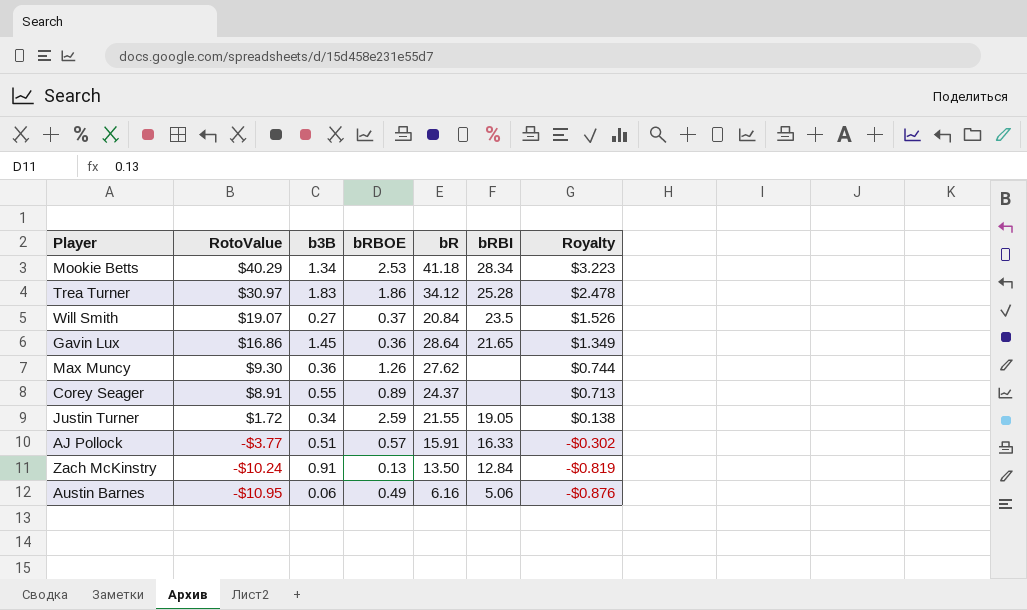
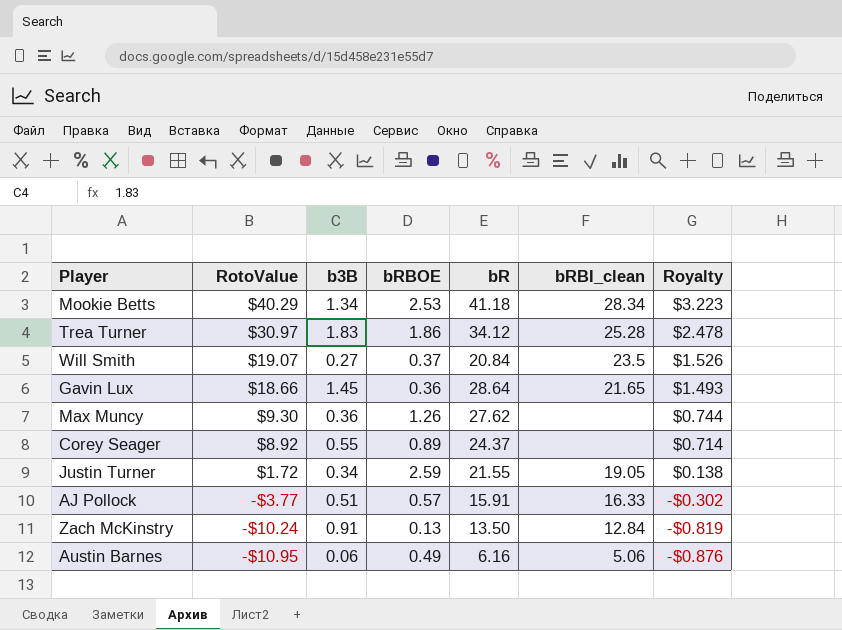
column name: bRBI -> bRBI_clean
Gavin Lux | RotoValue: $16.86 -> $18.66
Gavin Lux | Royalty: $1.349 -> $1.493
Corey Seager | RotoValue: $8.91 -> $8.92
Corey Seager | Royalty: $0.713 -> $0.714

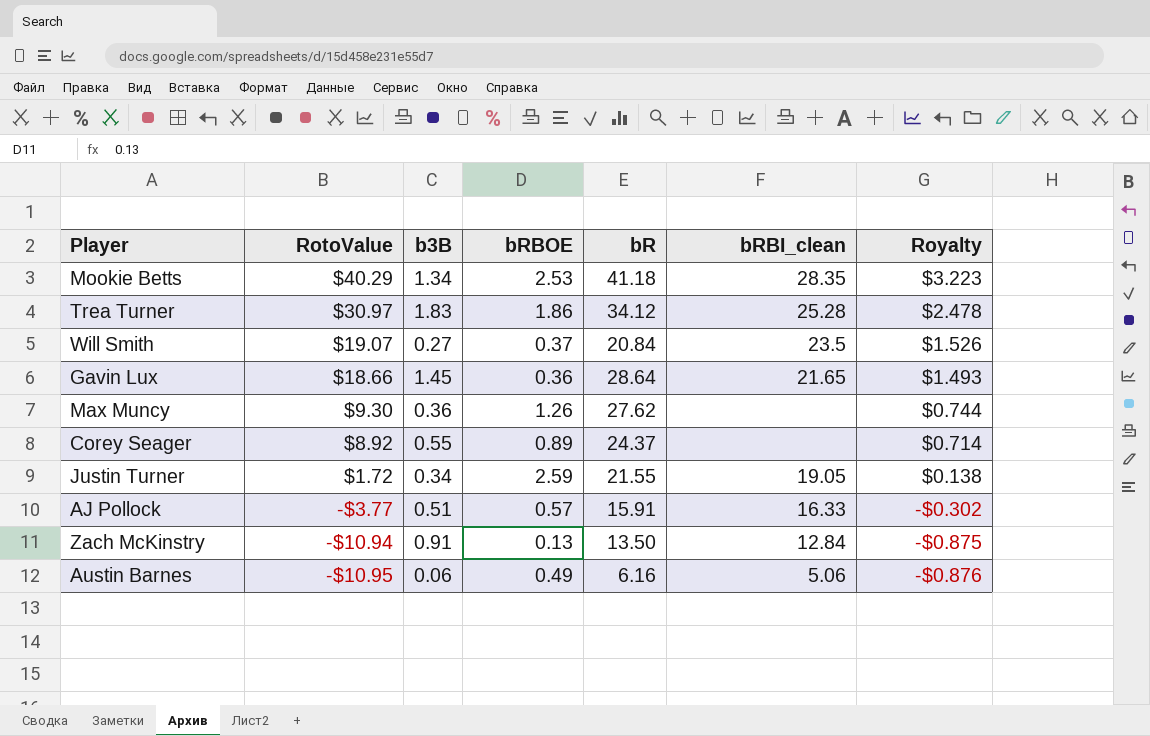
Mookie Betts | bRBI_clean: 28.34 -> 28.35
Zach McKinstry | RotoValue: -$10.24 -> -$10.94
Zach McKinstry | Royalty: -$0.819 -> -$0.875

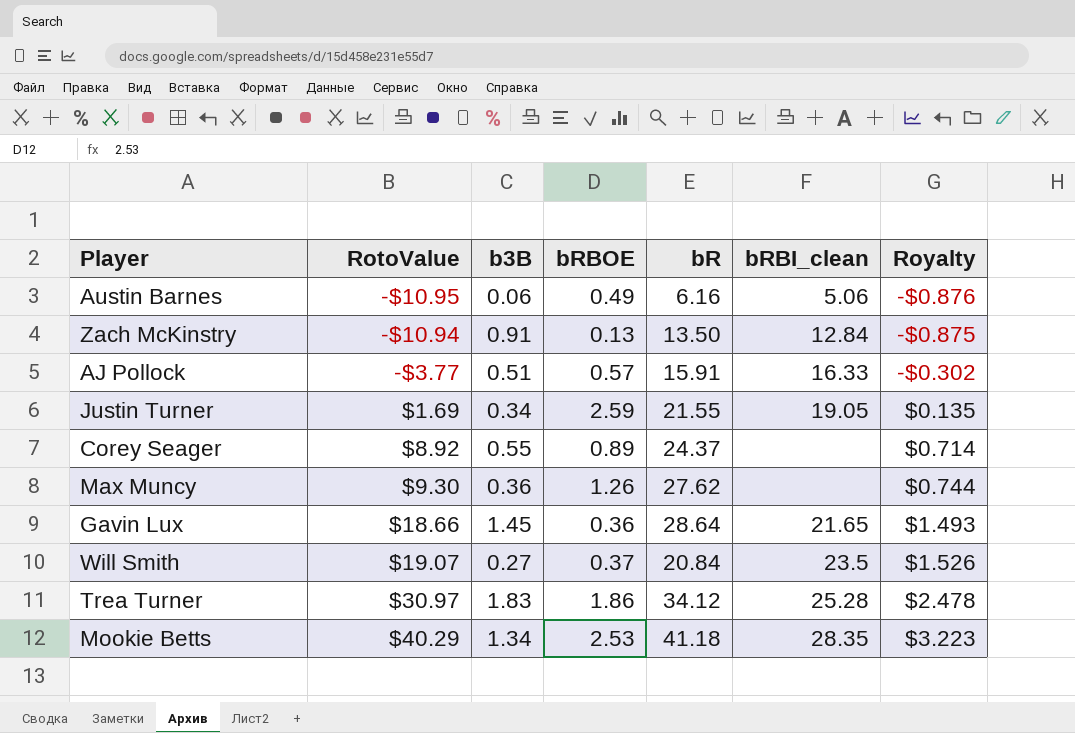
row order: RotoValue descending -> RotoValue ascending
Justin Turner | RotoValue: $1.72 -> $1.69
Justin Turner | Royalty: $0.138 -> $0.135

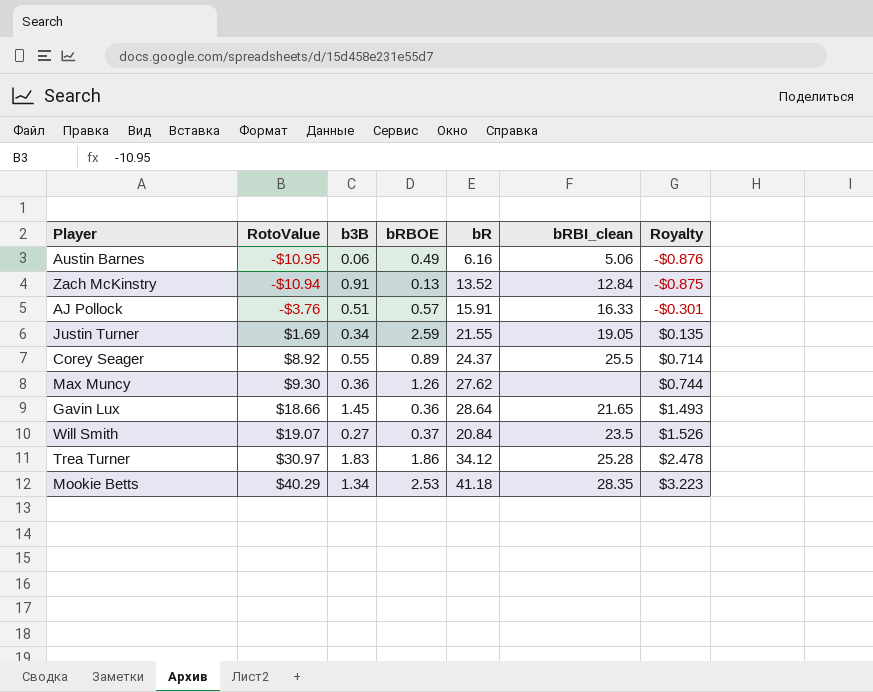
Zach McKinstry | bR: 13.50 -> 13.52
AJ Pollock | RotoValue: -$3.77 -> -$3.76
AJ Pollock | Royalty: -$0.302 -> -$0.301
Corey Seager | bRBI_clean: none -> 25.5

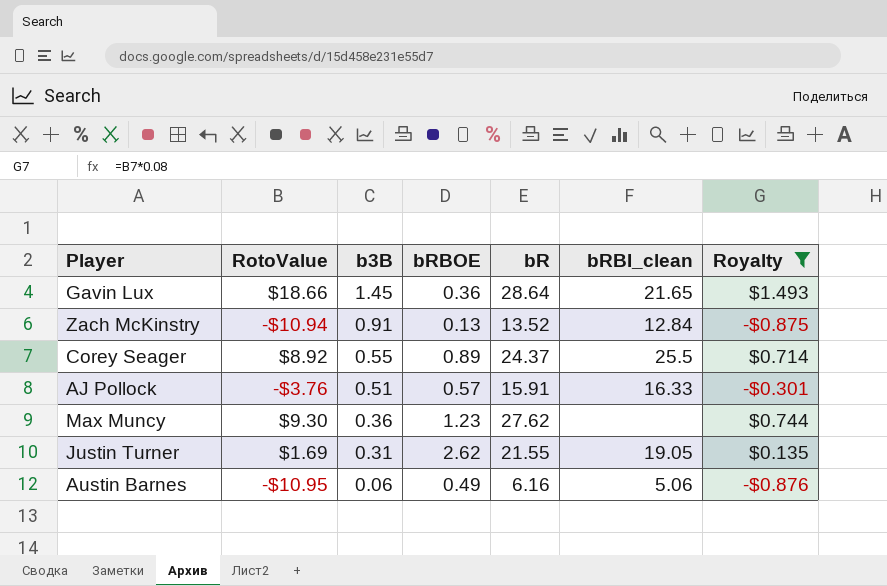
filter: none -> Royalty <= $1.493
row order: RotoValue ascending -> b3B descending
Max Muncy | bRBOE: 1.26 -> 1.23
Justin Turner | b3B: 0.34 -> 0.31
Justin Turner | bRBOE: 2.59 -> 2.62

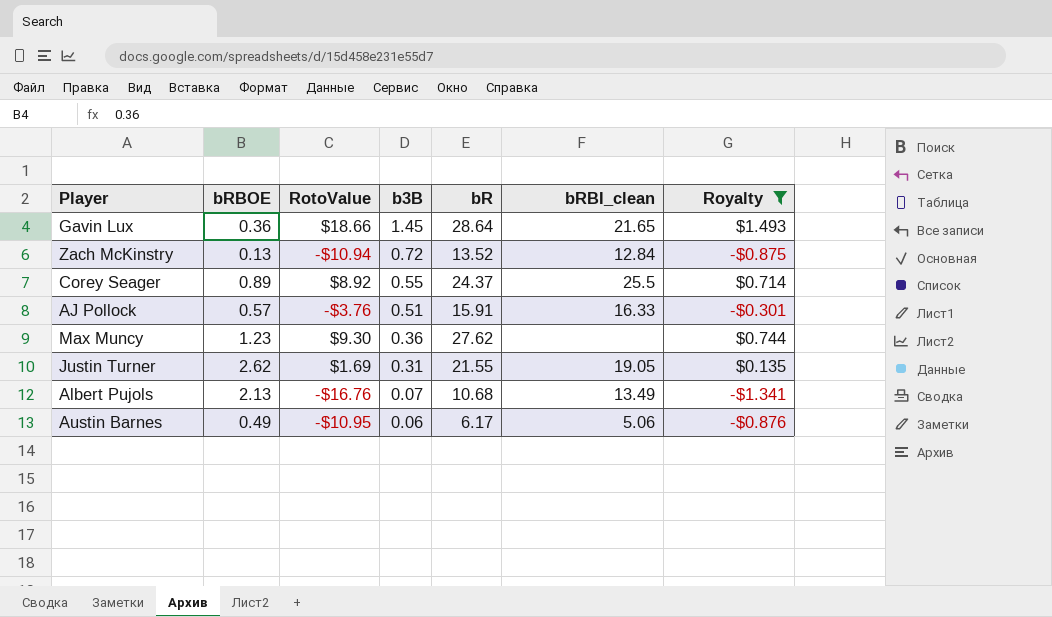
column bRBOE | position: 4 -> 2
Zach McKinstry | b3B: 0.91 -> 0.72
row Albert Pujols: none -> 2.13 | -$16.76 | 0.07 | 10.68 | 13.49 | -$1.341
Austin Barnes | bR: 6.16 -> 6.17

